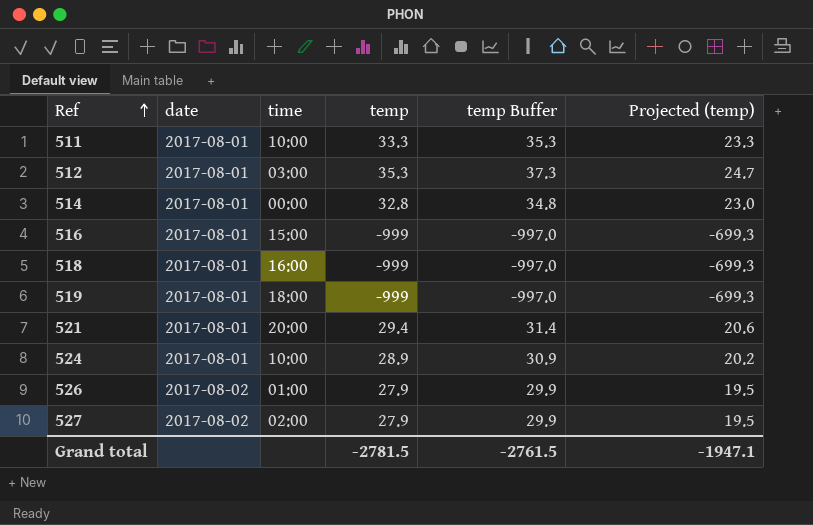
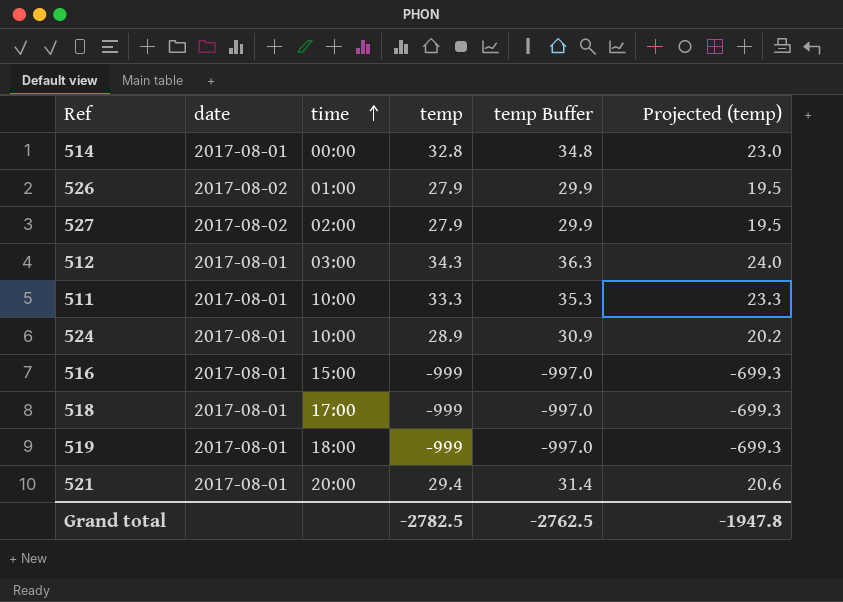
row order: Ref ascending -> time ascending
512 | temp: 35.3 -> 34.3
512 | temp Buffer: 37.3 -> 36.3
512 | Projected (temp): 24.7 -> 24.0
518 | time: 16:00 -> 17:00
Grand total | temp: -2781.5 -> -2782.5
Grand total | temp Buffer: -2761.5 -> -2762.5
Grand total | Projected (temp): -1947.1 -> -1947.8

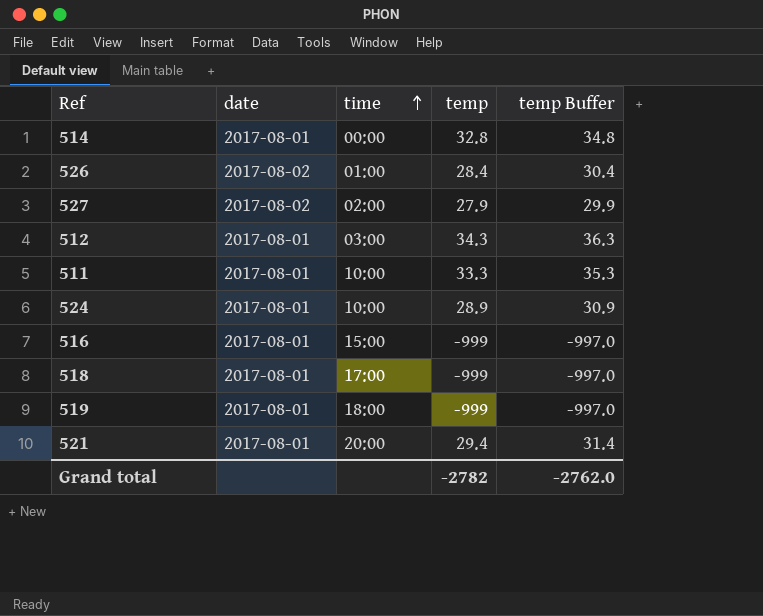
column Projected (temp) | formula: [temp] * 0.7 -> none
526 | temp: 27.9 -> 28.4
526 | temp Buffer: 29.9 -> 30.4
Grand total | temp: -2782.5 -> -2782
Grand total | temp Buffer: -2762.5 -> -2762.0

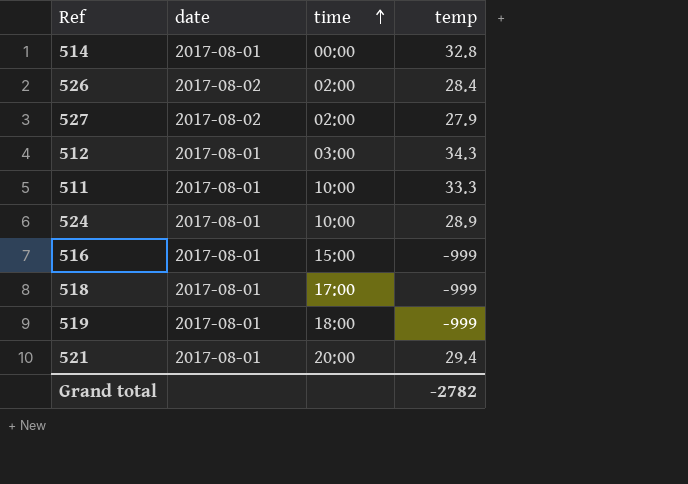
column temp Buffer | formula: [temp] + 2 -> none
526 | time: 01:00 -> 02:00

